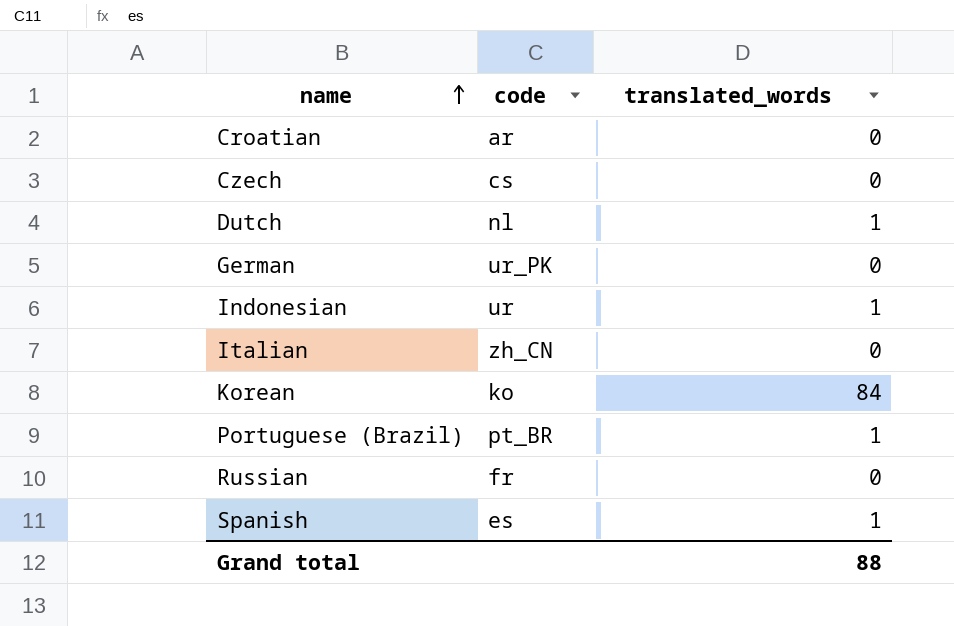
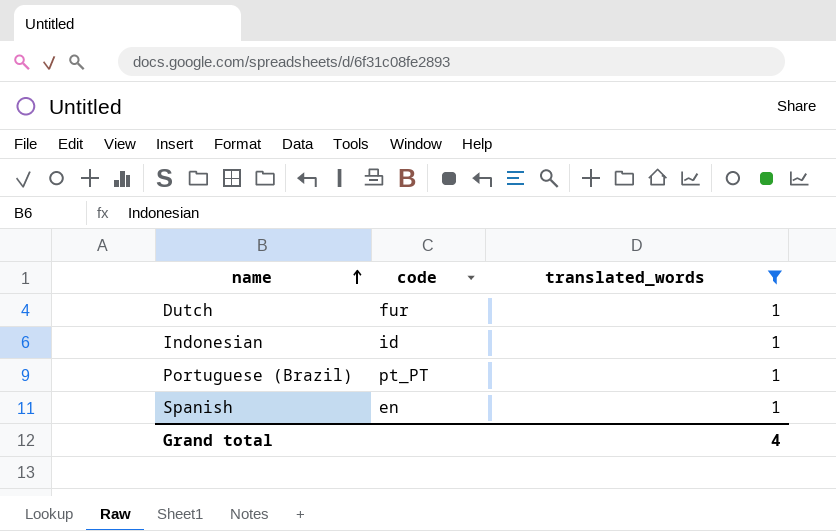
filter: none -> translated_words = 1
Dutch | code: nl -> fur
Indonesian | code: ur -> id
Portuguese (Brazil) | code: pt_BR -> pt_PT
Spanish | code: es -> en
Grand total | translated_words: 88 -> 4

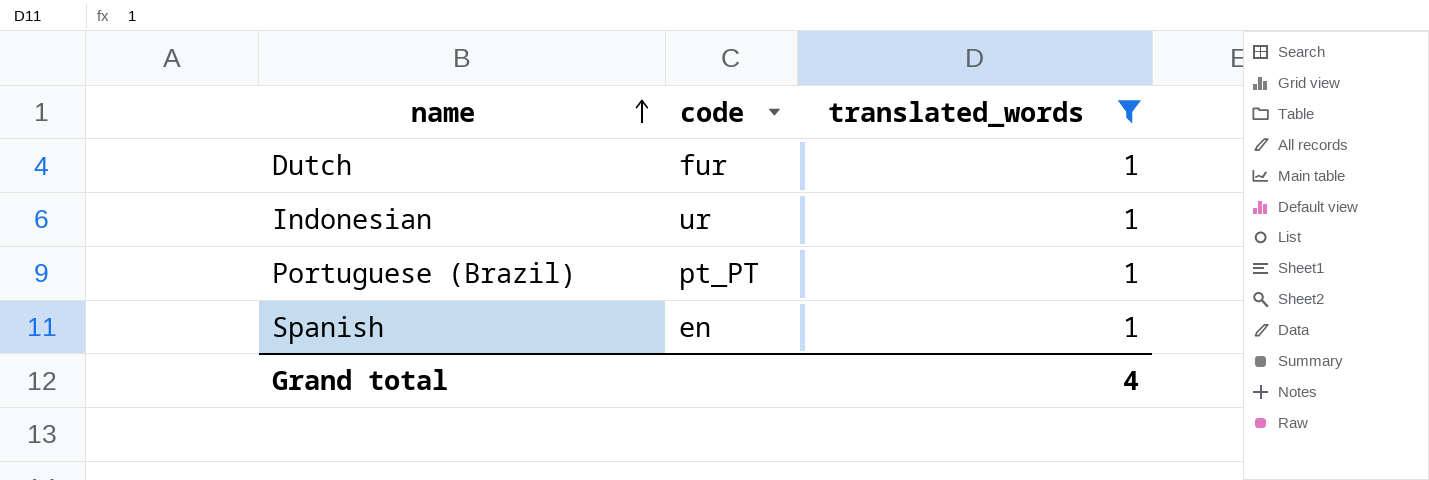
Indonesian | code: id -> ur

